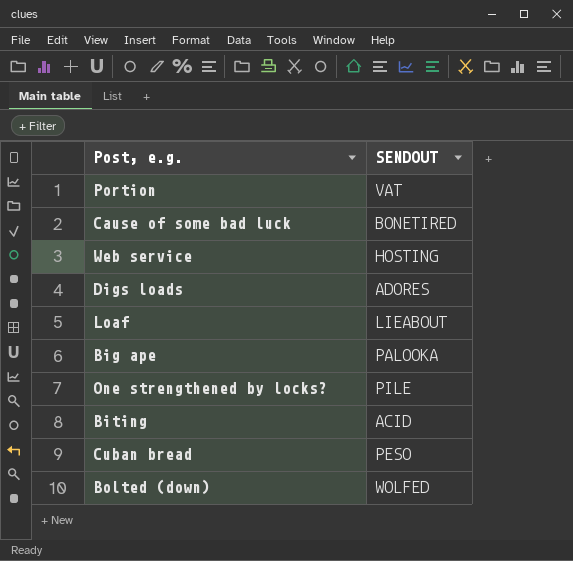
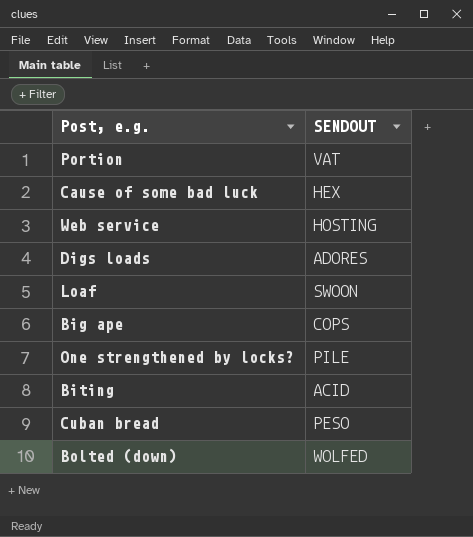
Cause of some bad luck | SENDOUT: BONETIRED -> HEX
Loaf | SENDOUT: LIEABOUT -> SWOON
Big ape | SENDOUT: PALOOKA -> COPS

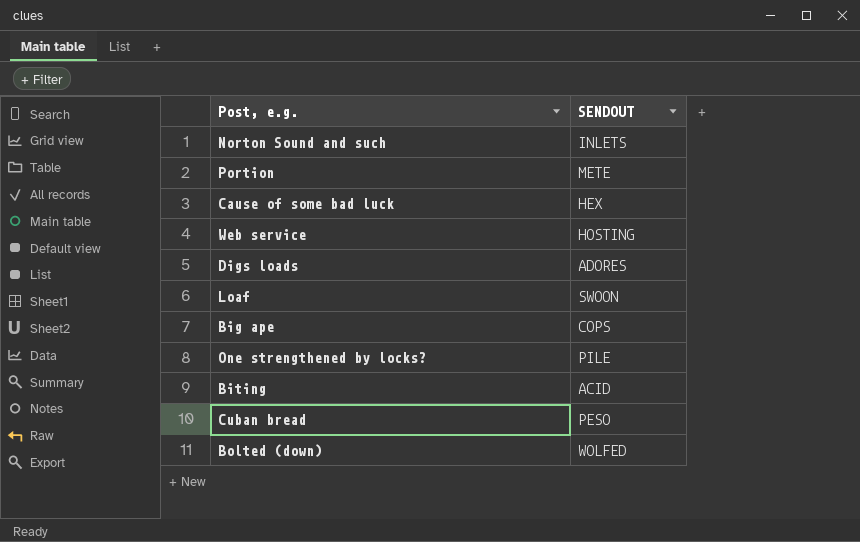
row Norton Sound and such: none -> INLETS
Portion | SENDOUT: VAT -> METE

